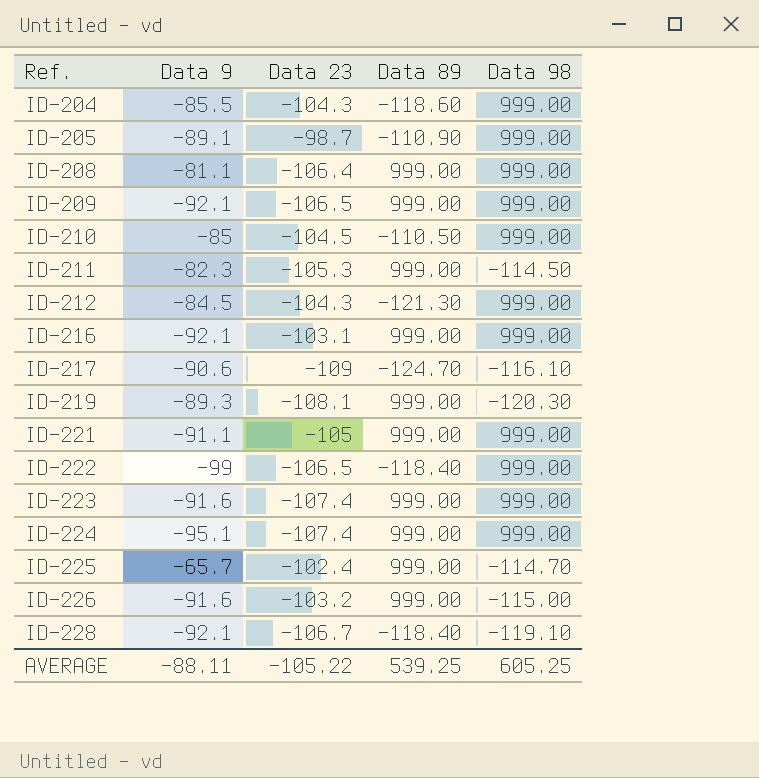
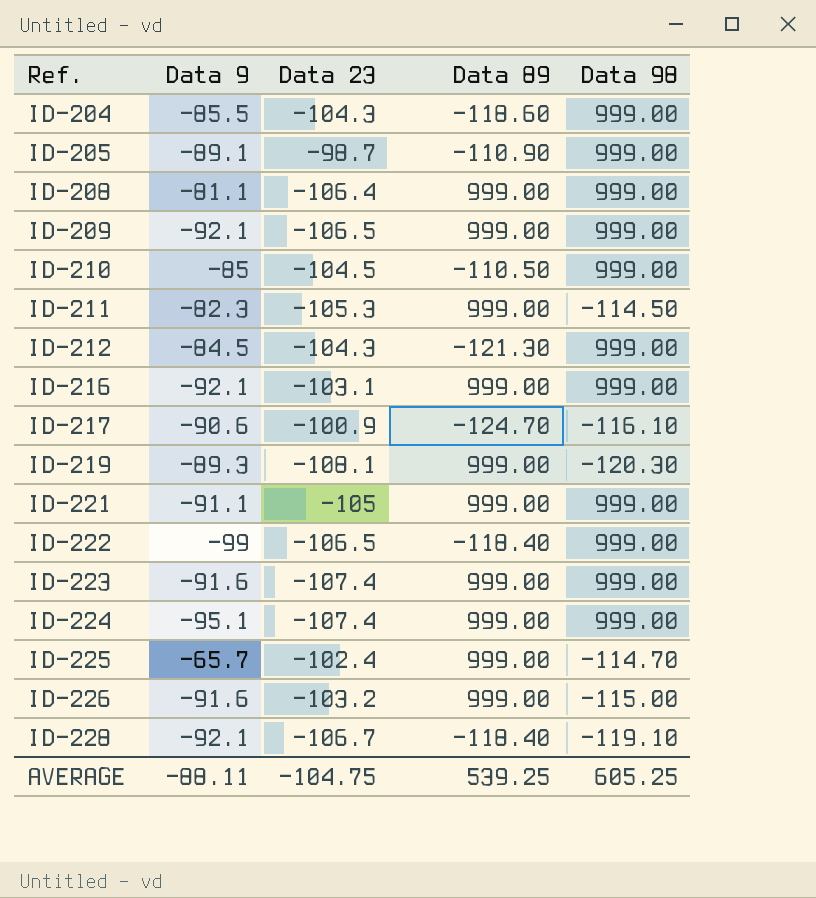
ID-217 | Data 23: -109 -> -100.9
AVERAGE | Data 23: -105.22 -> -104.75

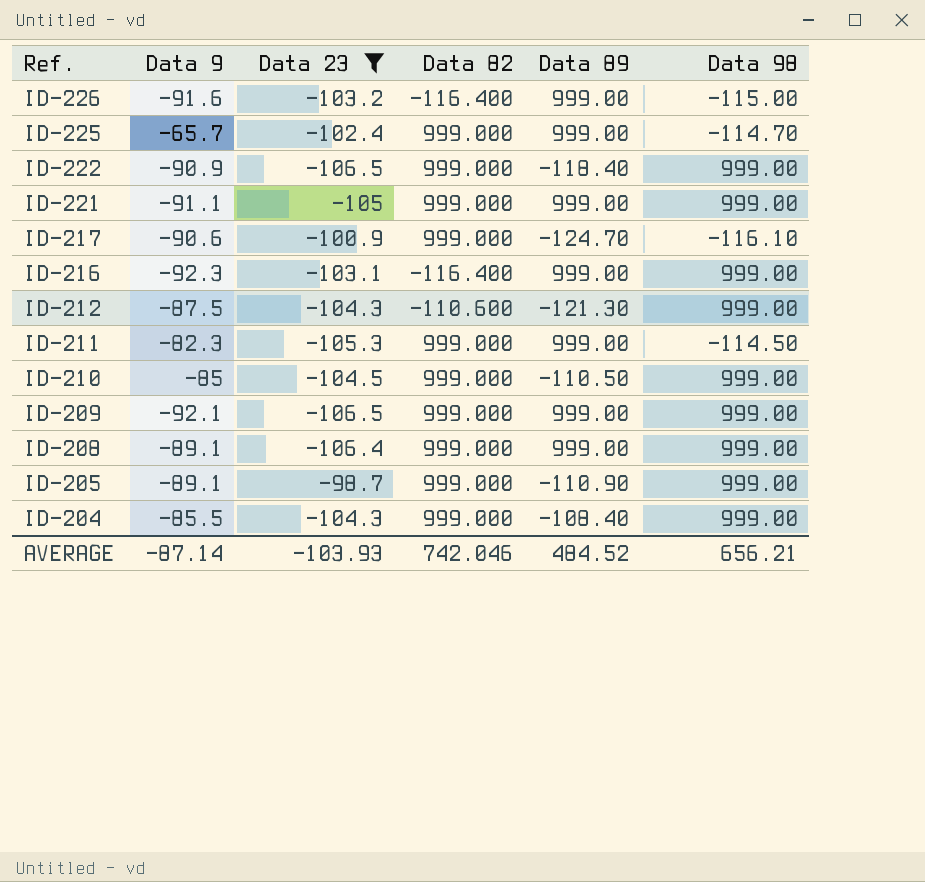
filter: none -> Data 23 >= -106.5
row order: Ref. ascending -> Ref. descending
column Data 82 | position: none -> 4
ID-222 | Data 9: -99 -> -90.9
ID-216 | Data 9: -92.1 -> -92.3
ID-212 | Data 9: -84.5 -> -87.5
ID-208 | Data 9: -81.1 -> -89.1
ID-204 | Data 89: -118.60 -> -108.40
AVERAGE | Data 9: -88.11 -> -87.14
AVERAGE | Data 23: -104.75 -> -103.93
AVERAGE | Data 89: 539.25 -> 484.52
AVERAGE | Data 98: 605.25 -> 656.21

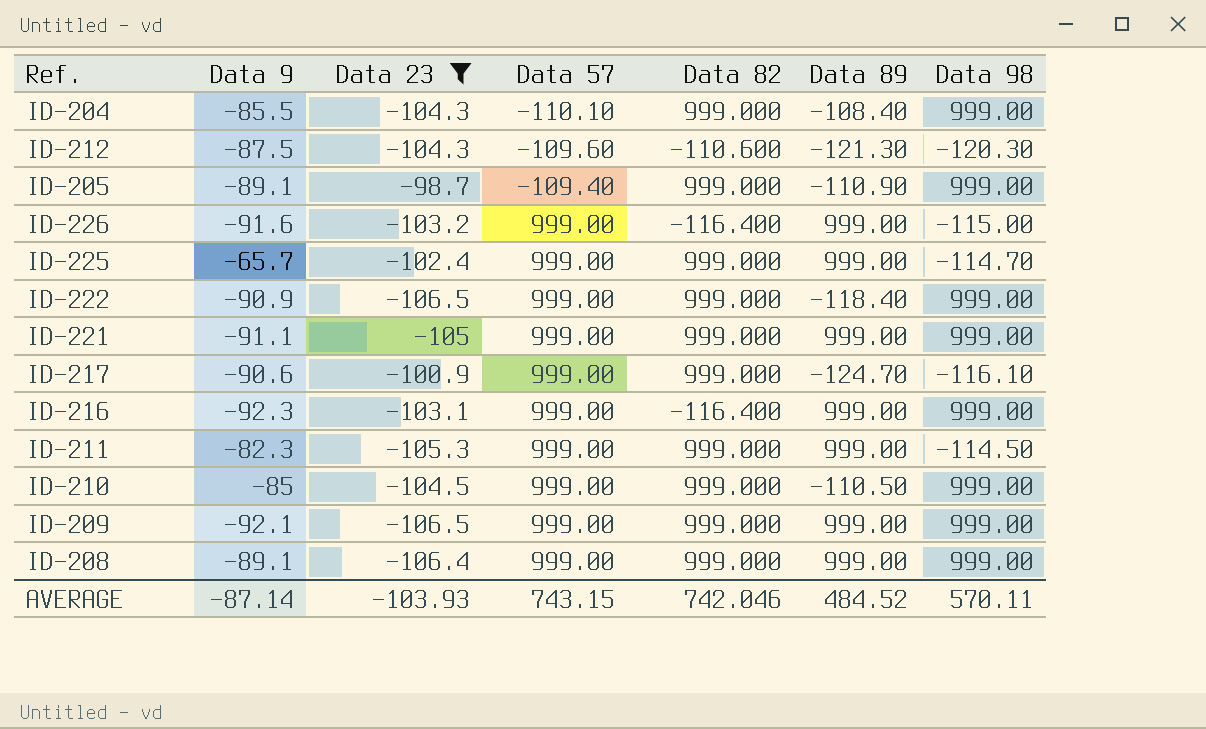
row order: Ref. descending -> Data 57 ascending
column Data 57 | position: none -> 4
ID-212 | Data 98: 999.00 -> -120.30
AVERAGE | Data 98: 656.21 -> 570.11

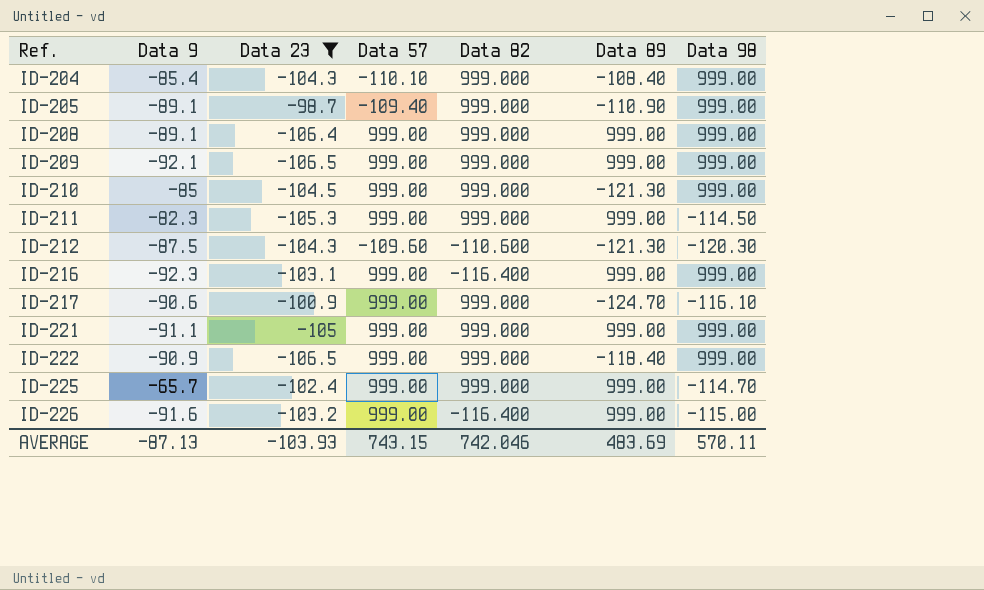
row order: Data 57 ascending -> Ref. ascending
ID-204 | Data 9: -85.5 -> -85.4
ID-210 | Data 89: -110.50 -> -121.30
AVERAGE | Data 9: -87.14 -> -87.13
AVERAGE | Data 89: 484.52 -> 483.69

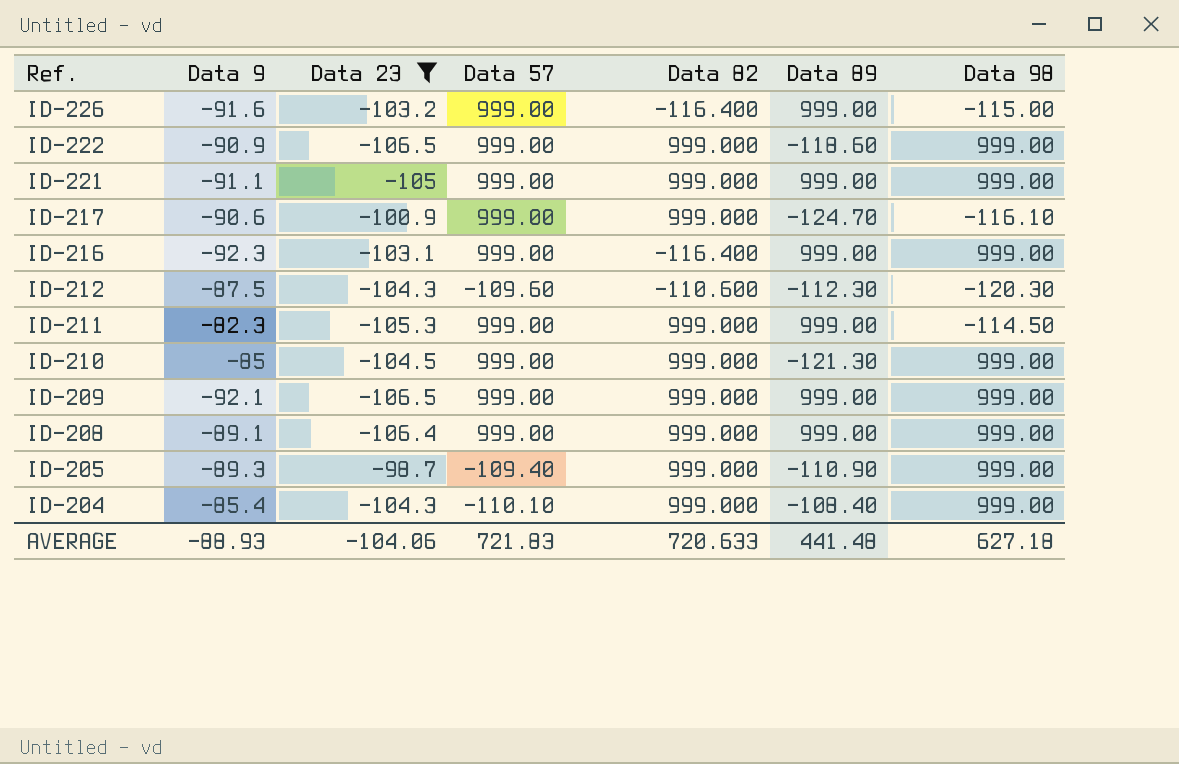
row order: Ref. ascending -> Ref. descending
row ID-225: -65.7 | -102.4 | 999.00 | 999.000 | 999.00 | -114.70 -> none
ID-222 | Data 89: -118.40 -> -118.60
ID-212 | Data 89: -121.30 -> -112.30
ID-205 | Data 9: -89.1 -> -89.3
AVERAGE | Data 9: -87.13 -> -88.93
AVERAGE | Data 23: -103.93 -> -104.06
AVERAGE | Data 57: 743.15 -> 721.83
AVERAGE | Data 82: 742.046 -> 720.633
AVERAGE | Data 89: 483.69 -> 441.48
AVERAGE | Data 98: 570.11 -> 627.18

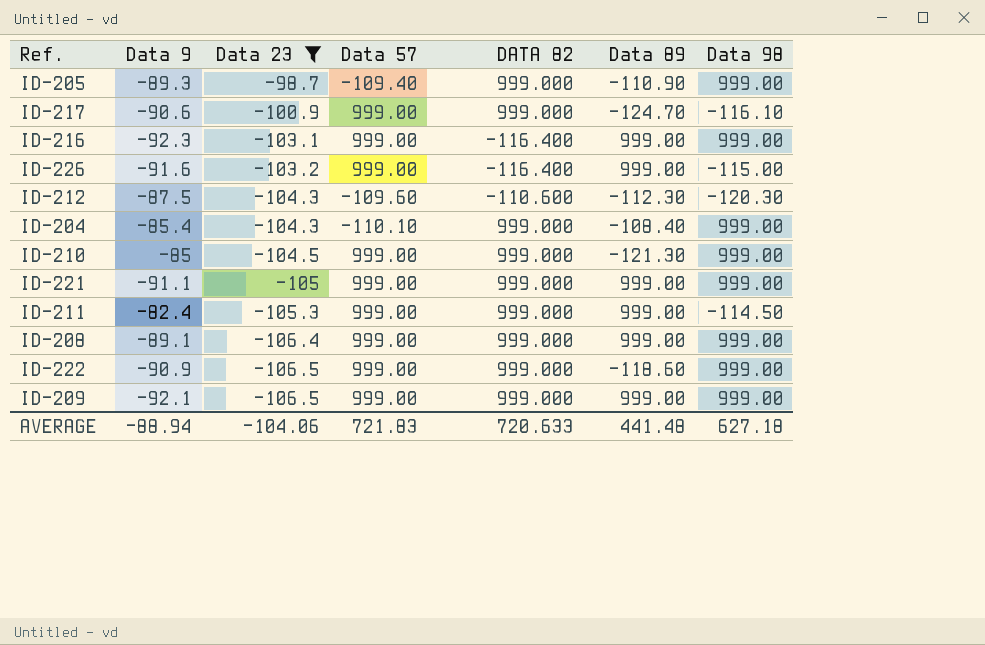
row order: Ref. descending -> Data 23 descending
column name: Data 82 -> DATA 82
ID-211 | Data 9: -82.3 -> -82.4
AVERAGE | Data 9: -88.93 -> -88.94

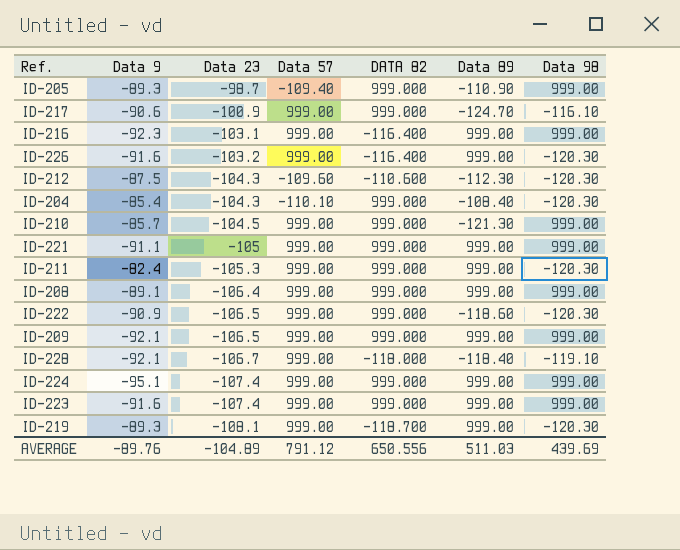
filter: Data 23 >= -106.5 -> none
ID-226 | Data 98: -115.00 -> -120.30
ID-204 | Data 98: 999.00 -> -120.30
ID-210 | Data 9: -85 -> -85.7
ID-211 | Data 98: -114.50 -> -120.30
ID-222 | Data 98: 999.00 -> -120.30
AVERAGE | Data 9: -88.94 -> -89.76
AVERAGE | Data 23: -104.06 -> -104.89
AVERAGE | Data 57: 721.83 -> 791.12
AVERAGE | DATA 82: 720.633 -> 650.556
AVERAGE | Data 89: 441.48 -> 511.03
AVERAGE | Data 98: 627.18 -> 439.69

